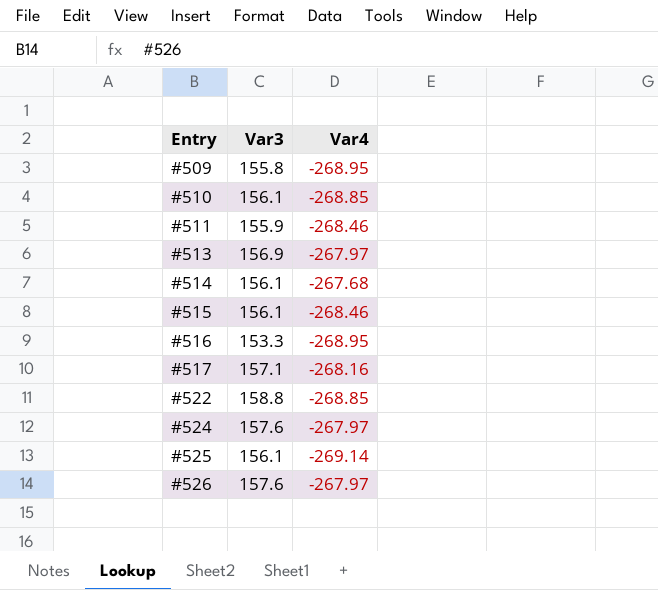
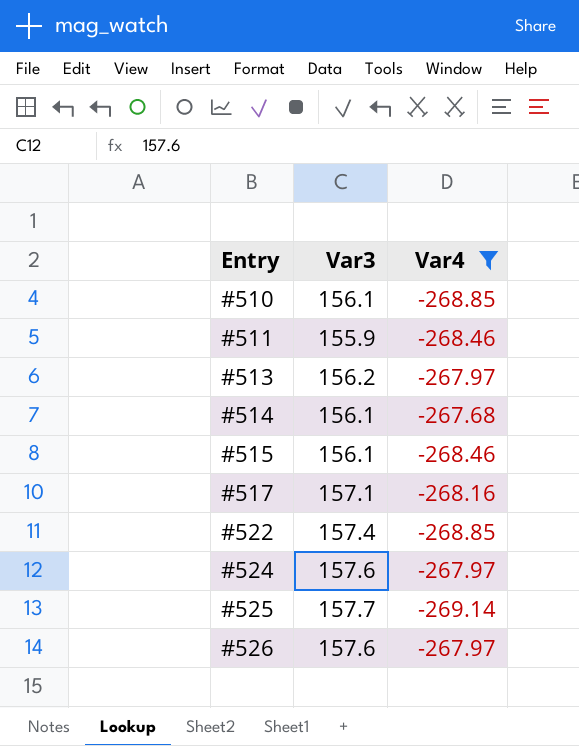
filter: none -> Var4 != -268.95
#513 | Var3: 156.9 -> 156.2
#522 | Var3: 158.8 -> 157.4
#525 | Var3: 156.1 -> 157.7

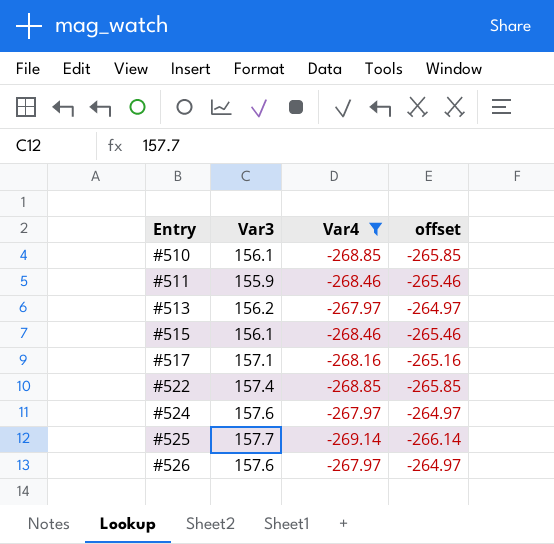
column offset | formula: none -> [Var4] + 3
row #514: 156.1 | -267.68 -> none

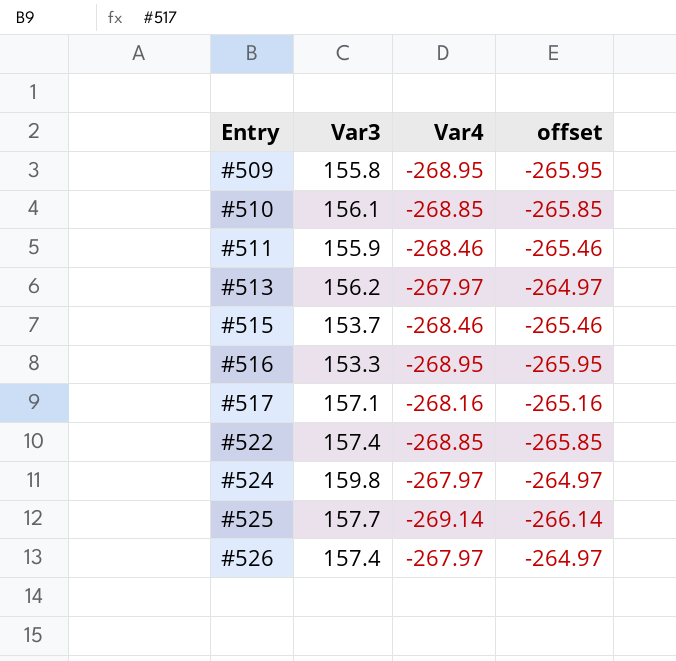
filter: Var4 != -268.95 -> none
#515 | Var3: 156.1 -> 153.7
#524 | Var3: 157.6 -> 159.8
#526 | Var3: 157.6 -> 157.4

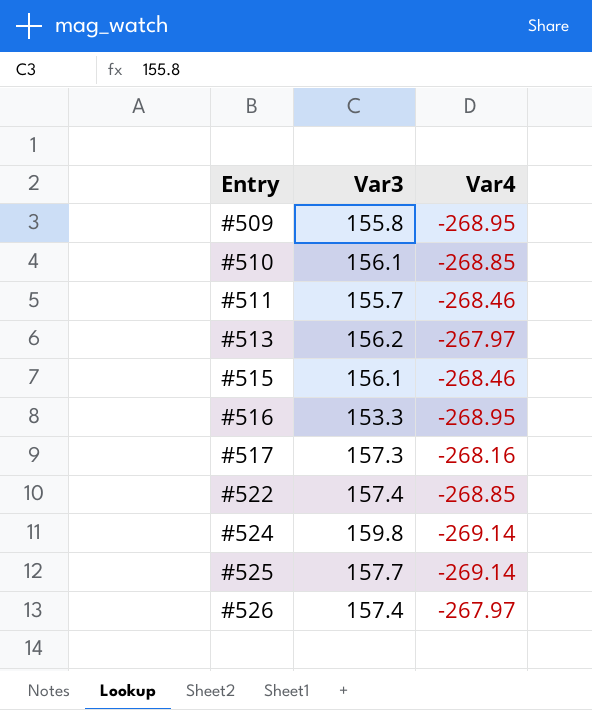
column offset | formula: [Var4] + 3 -> none
#511 | Var3: 155.9 -> 155.7
#515 | Var3: 153.7 -> 156.1
#517 | Var3: 157.1 -> 157.3
#524 | Var4: -267.97 -> -269.14

